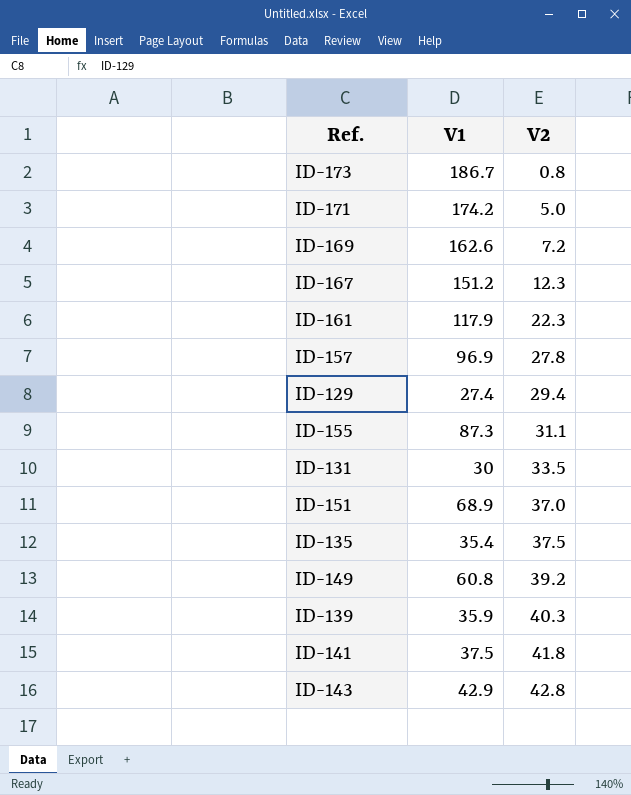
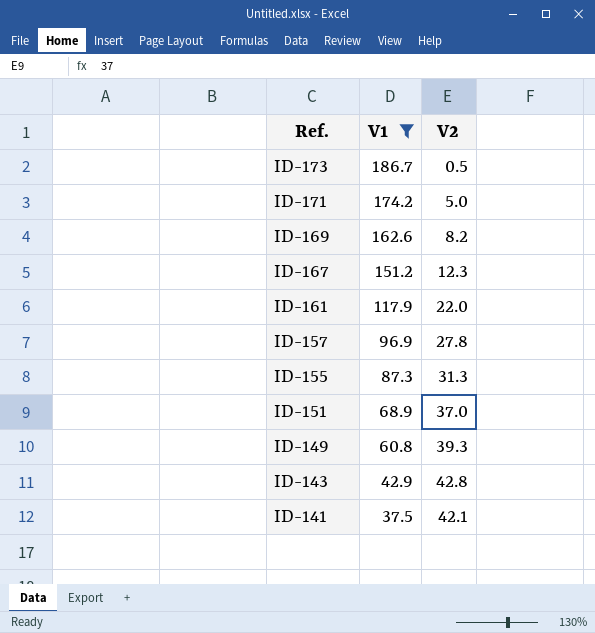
filter: none -> V1 >= 37.5
row order: V2 ascending -> Ref. descending
ID-173 | V2: 0.8 -> 0.5
ID-169 | V2: 7.2 -> 8.2
ID-161 | V2: 22.3 -> 22.0
ID-155 | V2: 31.1 -> 31.3
ID-149 | V2: 39.2 -> 39.3
ID-141 | V2: 41.8 -> 42.1

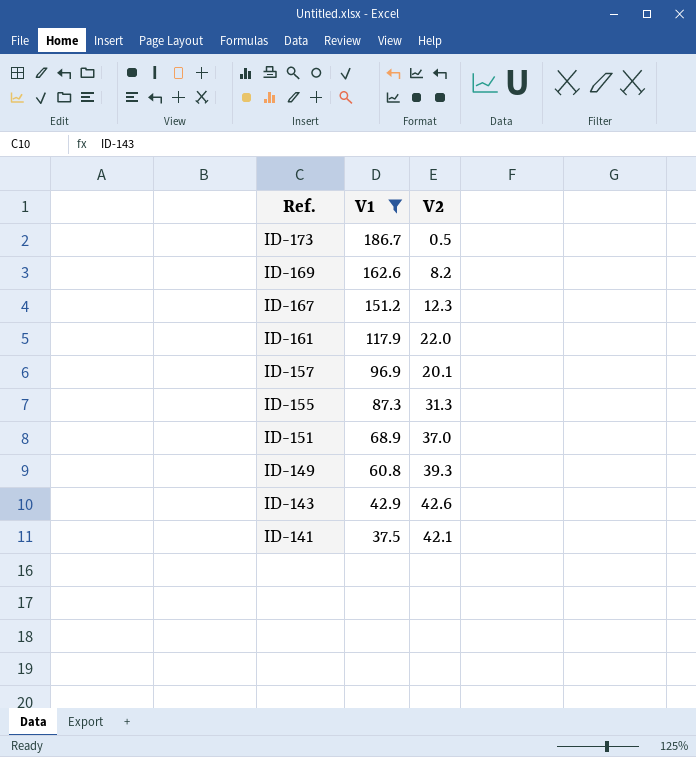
row ID-171: 174.2 | 5.0 -> none
ID-157 | V2: 27.8 -> 20.1
ID-143 | V2: 42.8 -> 42.6

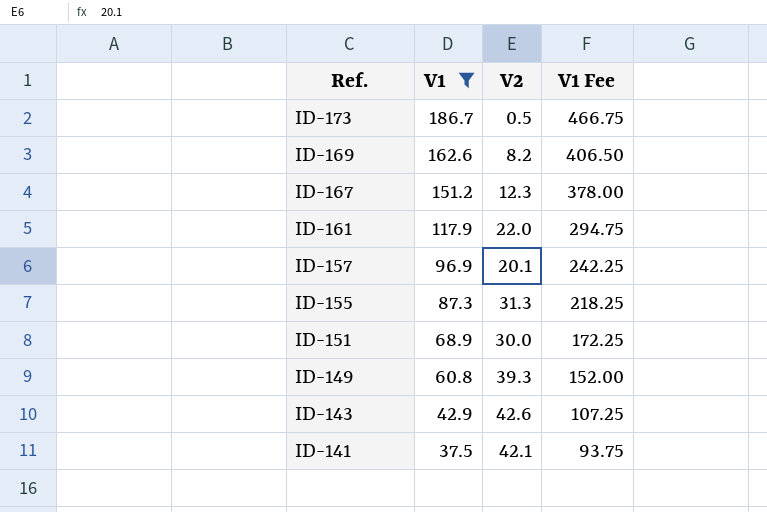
column V1 Fee | formula: none -> [V1] * 2.5
ID-151 | V2: 37.0 -> 30.0

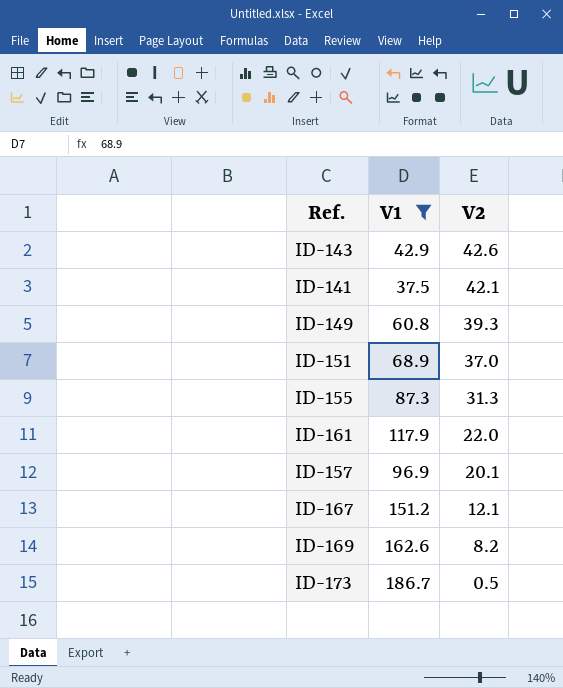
row order: Ref. descending -> V2 descending
column V1 Fee | formula: [V1] * 2.5 -> none
ID-151 | V2: 30.0 -> 37.0
ID-167 | V2: 12.3 -> 12.1

